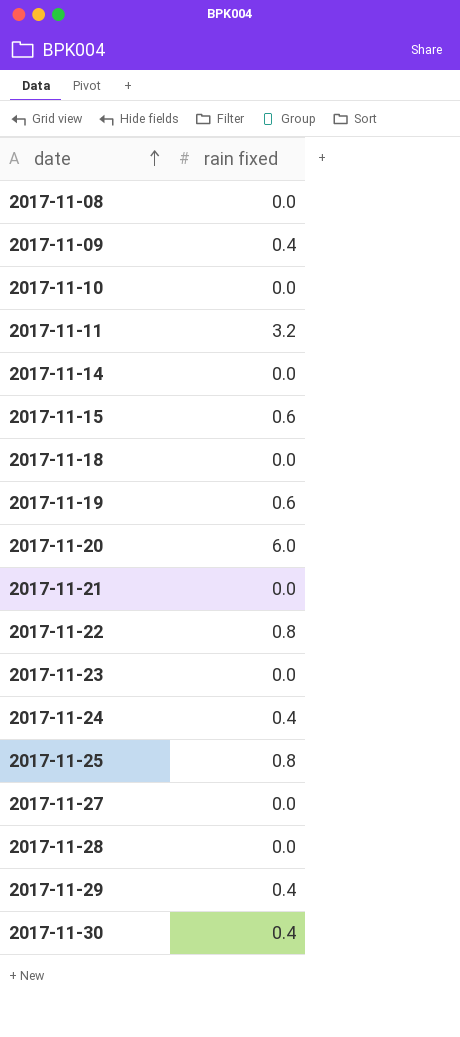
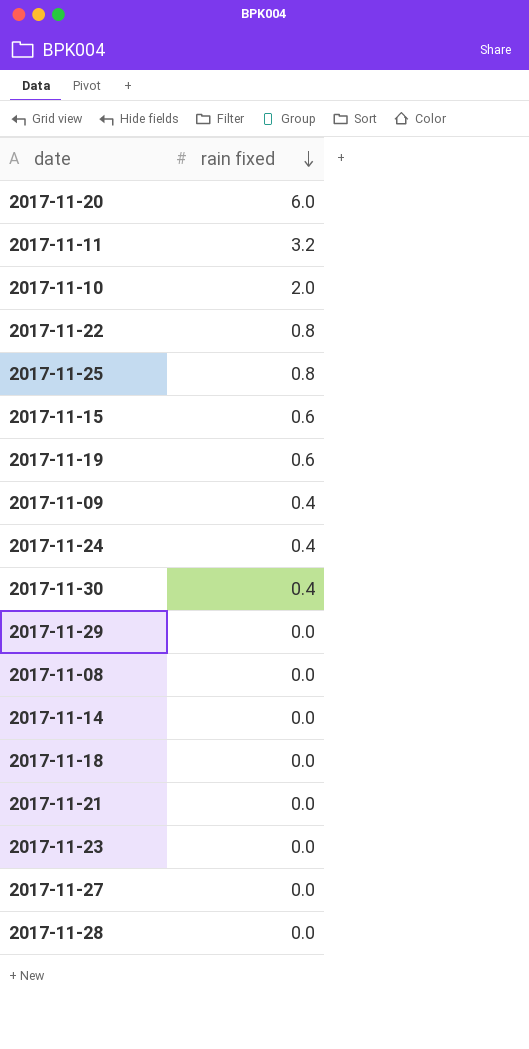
row order: date ascending -> rain fixed descending
2017-11-10 | rain fixed: 0.0 -> 2.0
2017-11-29 | rain fixed: 0.4 -> 0.0

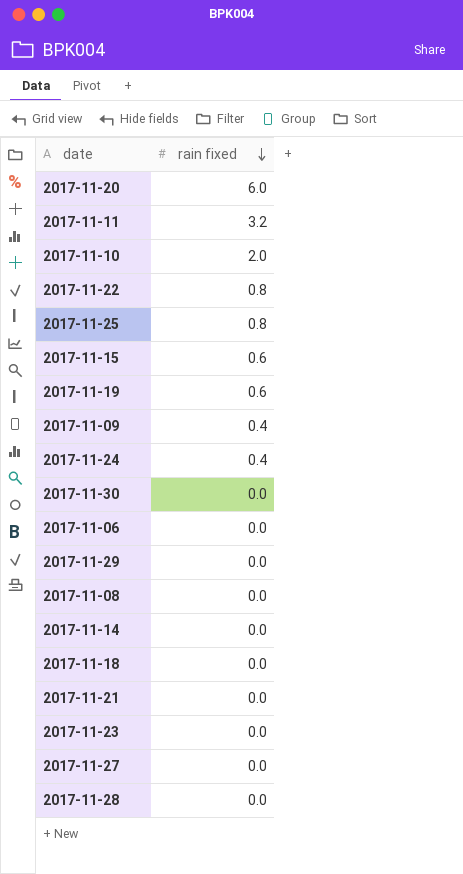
2017-11-30 | rain fixed: 0.4 -> 0.0
row 2017-11-06: none -> 0.0

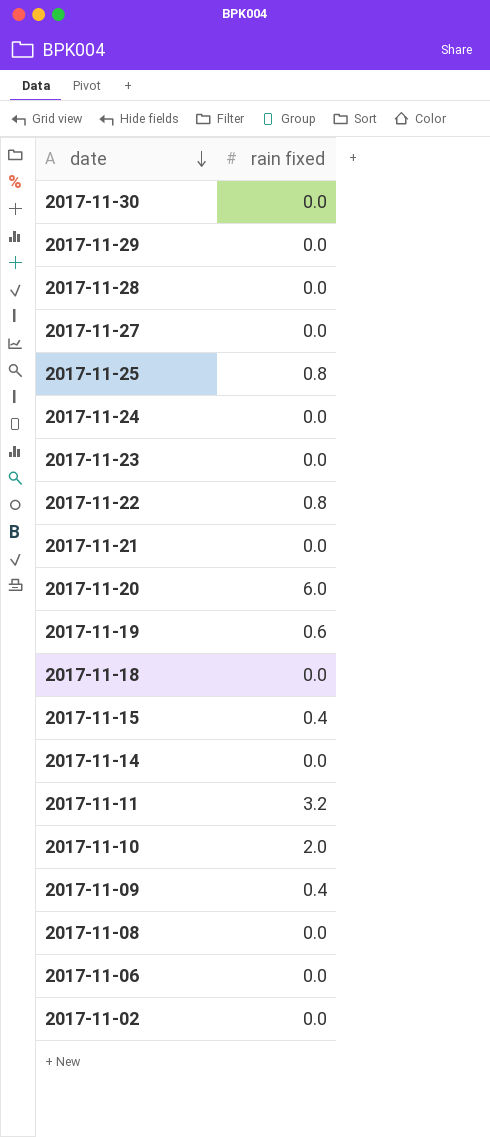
row order: rain fixed descending -> date descending
2017-11-24 | rain fixed: 0.4 -> 0.0
2017-11-15 | rain fixed: 0.6 -> 0.4
row 2017-11-02: none -> 0.0

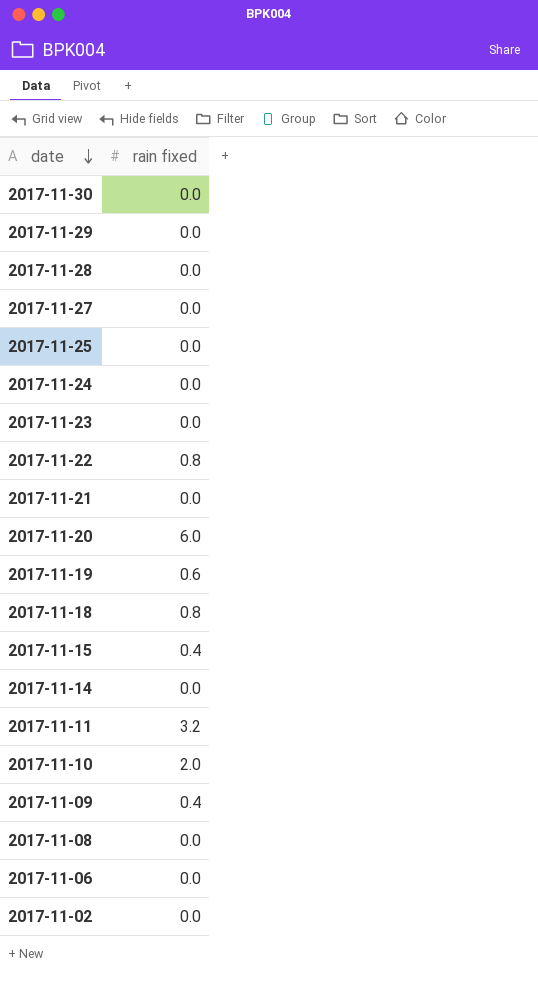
2017-11-25 | rain fixed: 0.8 -> 0.0
2017-11-18 | rain fixed: 0.0 -> 0.8

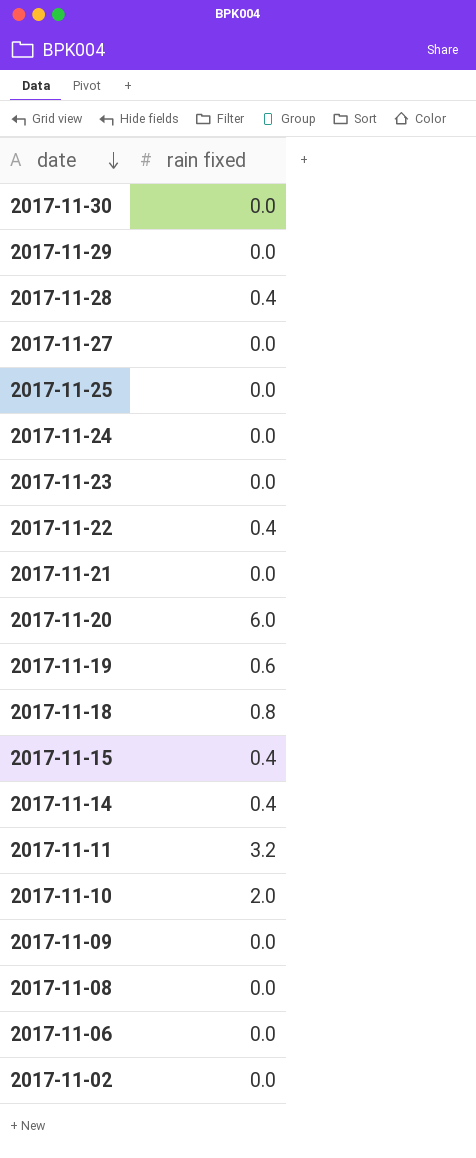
2017-11-28 | rain fixed: 0.0 -> 0.4
2017-11-22 | rain fixed: 0.8 -> 0.4
2017-11-14 | rain fixed: 0.0 -> 0.4
2017-11-09 | rain fixed: 0.4 -> 0.0

